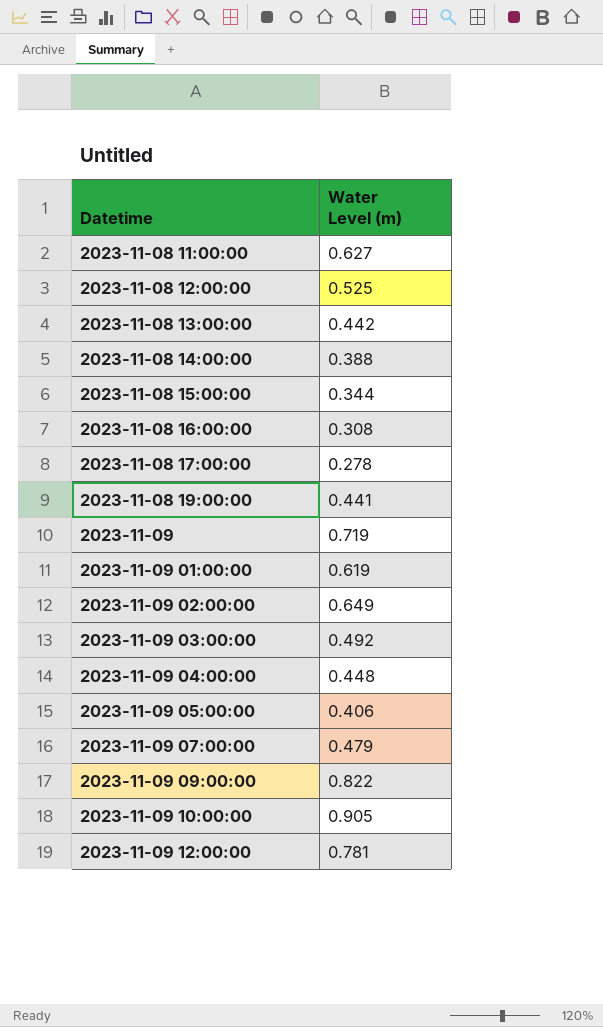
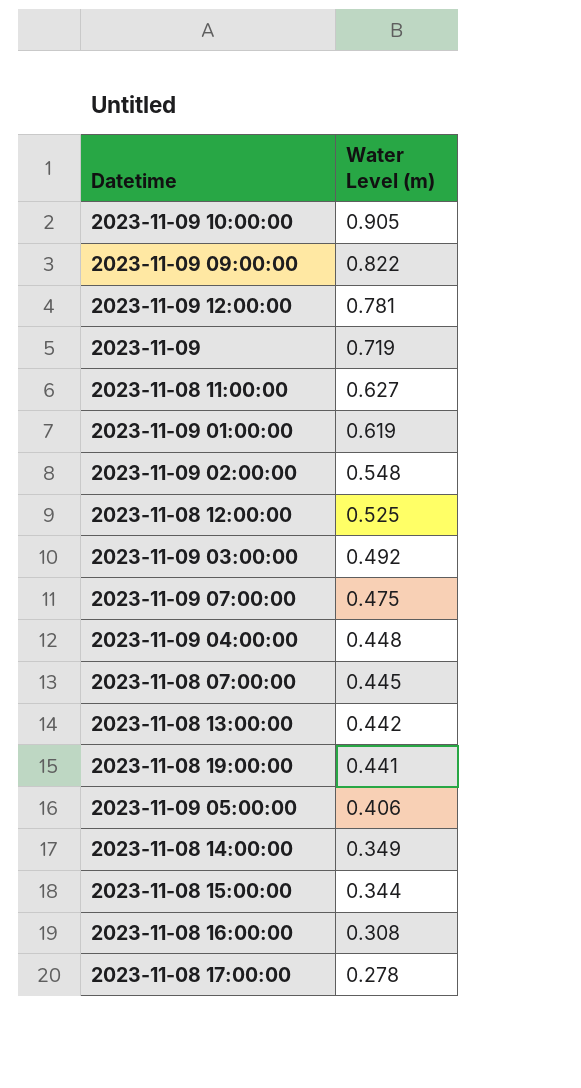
row order: Datetime ascending -> Water Level (m) descending
2023-11-09 02:00:00 | Water Level (m): 0.649 -> 0.548
2023-11-09 07:00:00 | Water Level (m): 0.479 -> 0.475
row 2023-11-08 07:00:00: none -> 0.445
2023-11-08 14:00:00 | Water Level (m): 0.388 -> 0.349

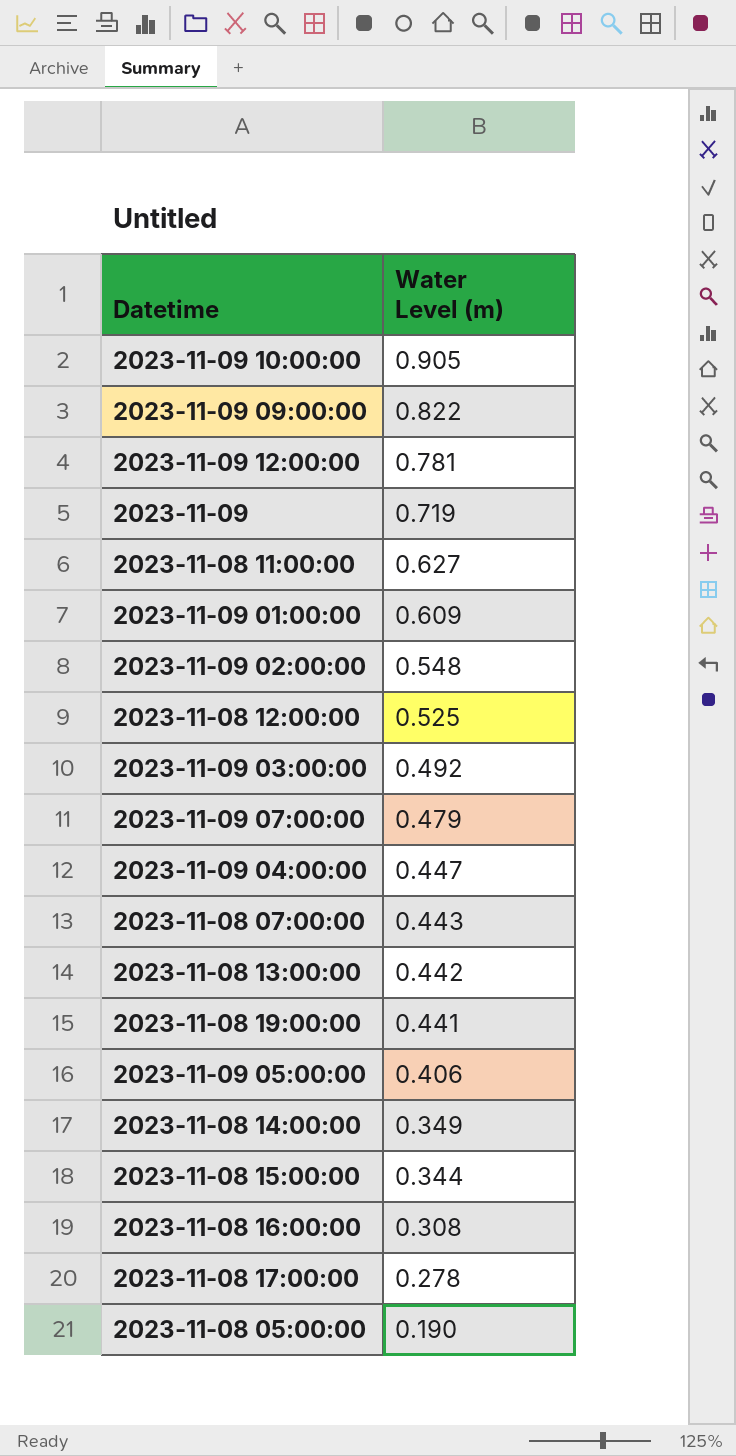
2023-11-09 01:00:00 | Water Level (m): 0.619 -> 0.609
2023-11-09 07:00:00 | Water Level (m): 0.475 -> 0.479
2023-11-09 04:00:00 | Water Level (m): 0.448 -> 0.447
2023-11-08 07:00:00 | Water Level (m): 0.445 -> 0.443
row 2023-11-08 05:00:00: none -> 0.190

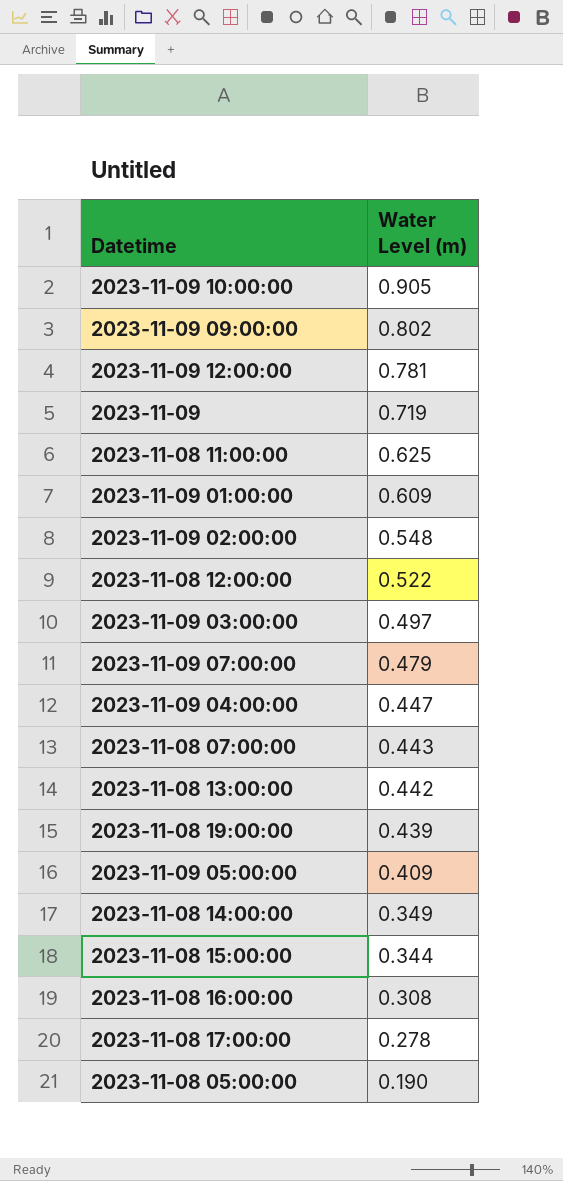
2023-11-09 09:00:00 | Water Level (m): 0.822 -> 0.802
2023-11-08 11:00:00 | Water Level (m): 0.627 -> 0.625
2023-11-08 12:00:00 | Water Level (m): 0.525 -> 0.522
2023-11-09 03:00:00 | Water Level (m): 0.492 -> 0.497
2023-11-08 19:00:00 | Water Level (m): 0.441 -> 0.439
2023-11-09 05:00:00 | Water Level (m): 0.406 -> 0.409

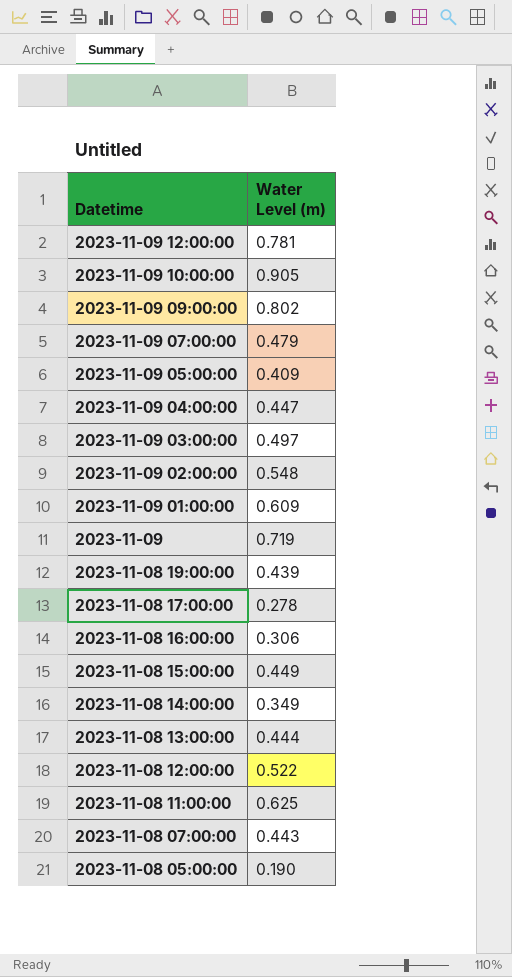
row order: Water Level (m) descending -> Datetime descending
2023-11-08 16:00:00 | Water Level (m): 0.308 -> 0.306
2023-11-08 15:00:00 | Water Level (m): 0.344 -> 0.449
2023-11-08 13:00:00 | Water Level (m): 0.442 -> 0.444

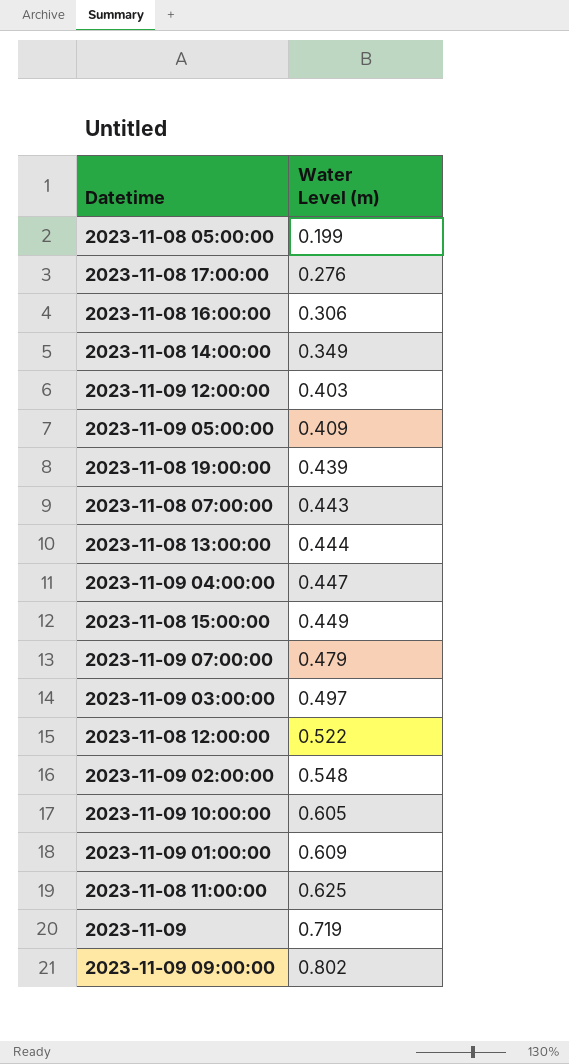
row order: Datetime descending -> Water Level (m) ascending
2023-11-08 05:00:00 | Water Level (m): 0.190 -> 0.199
2023-11-08 17:00:00 | Water Level (m): 0.278 -> 0.276
2023-11-09 12:00:00 | Water Level (m): 0.781 -> 0.403
2023-11-09 10:00:00 | Water Level (m): 0.905 -> 0.605

